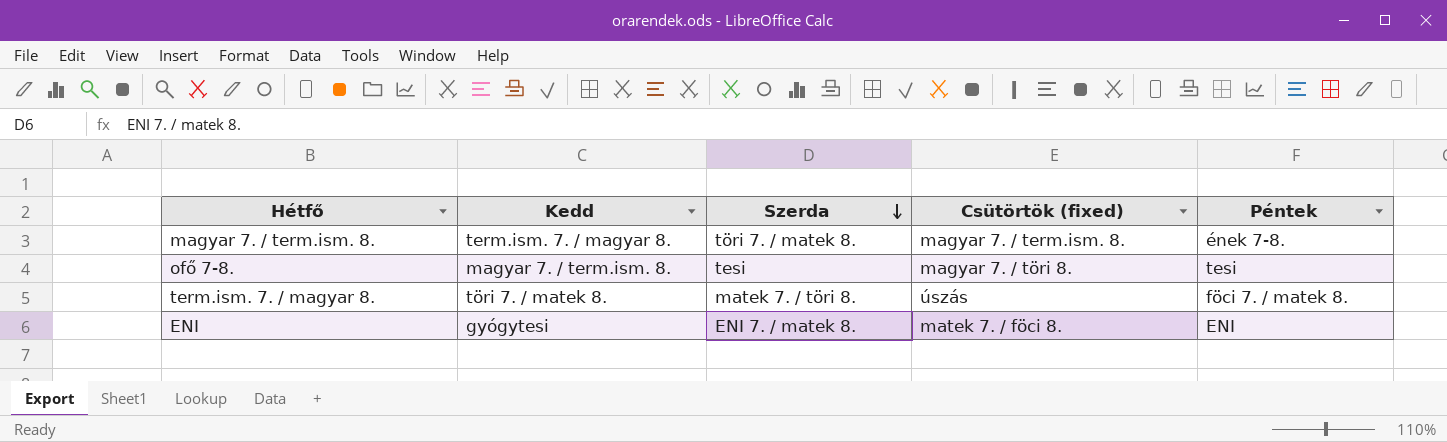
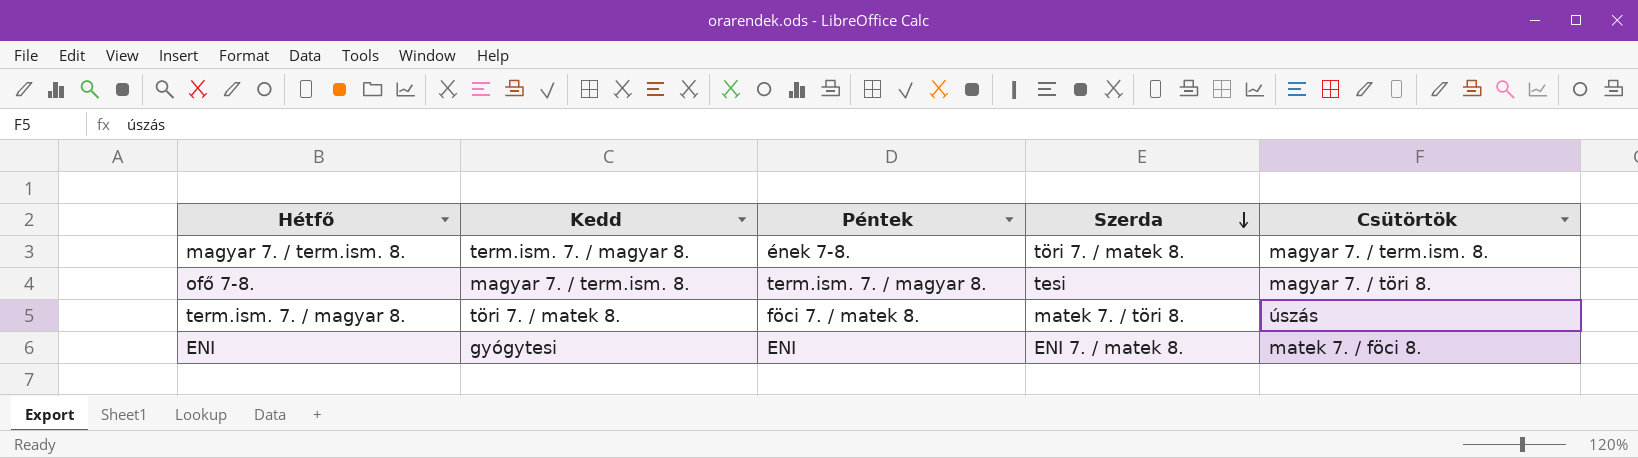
column Péntek | position: 5 -> 3
column name: Csütörtök (fixed) -> Csütörtök
ofő 7-8. | Péntek: tesi -> term.ism. 7. / magyar 8.

